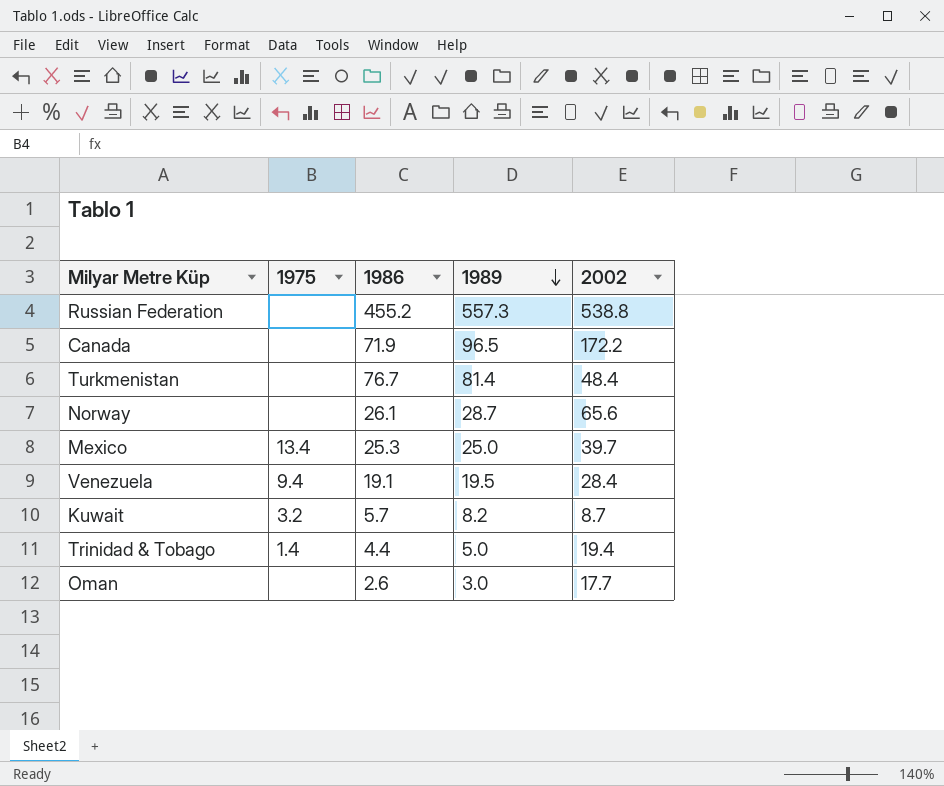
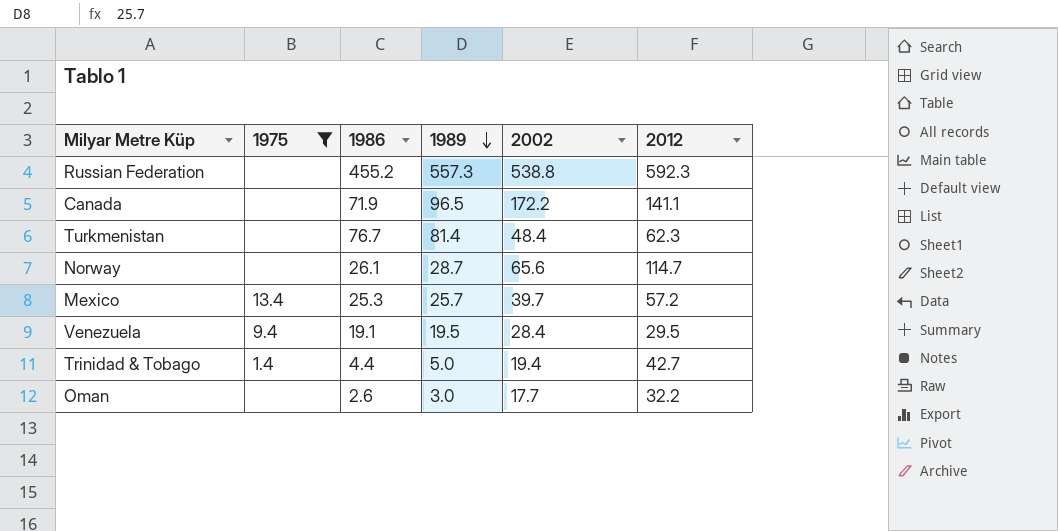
filter: none -> 1975 != 3.2
column 2012 | position: none -> 6
Mexico | 1989: 25.0 -> 25.7

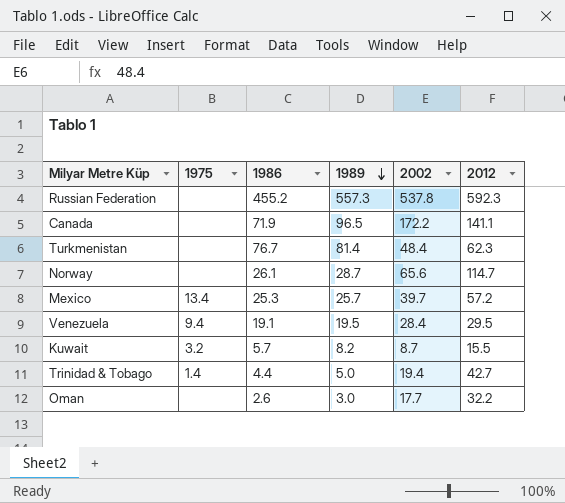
filter: 1975 != 3.2 -> none
Russian Federation | 2002: 538.8 -> 537.8

